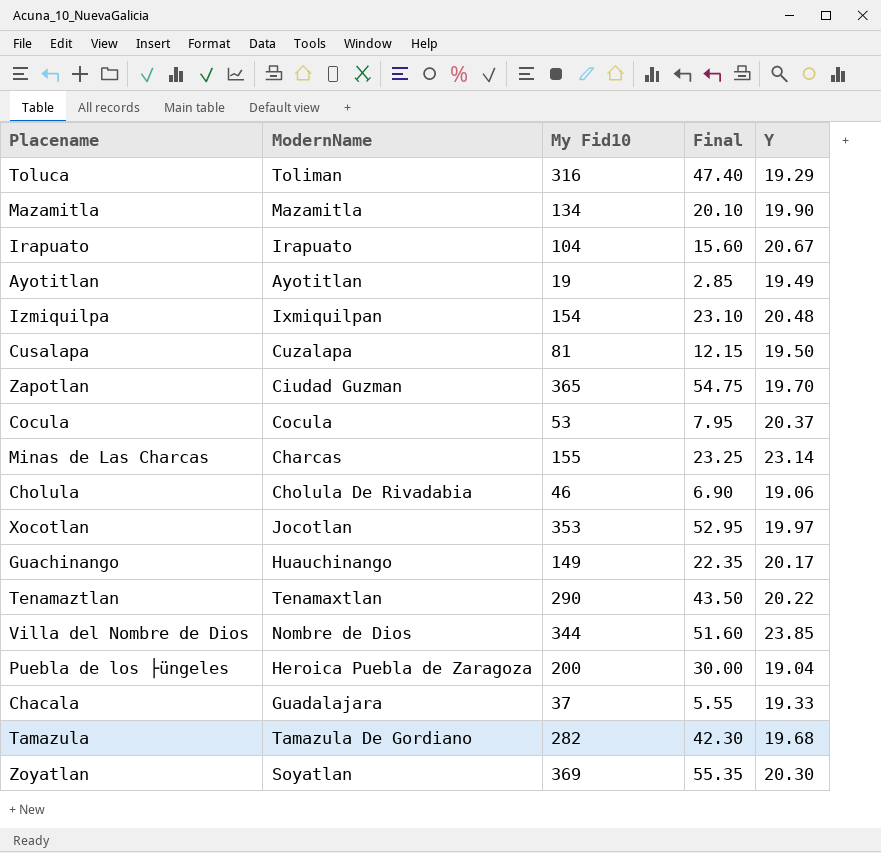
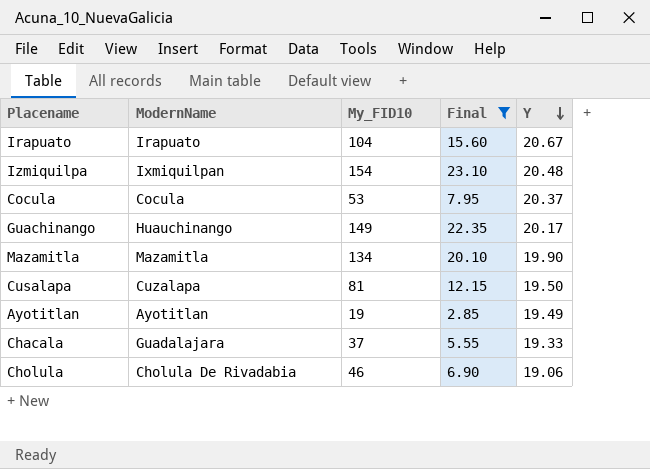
filter: none -> Final <= 23.10
row order: none -> Y descending
column name: My Fid10 -> My_FID10

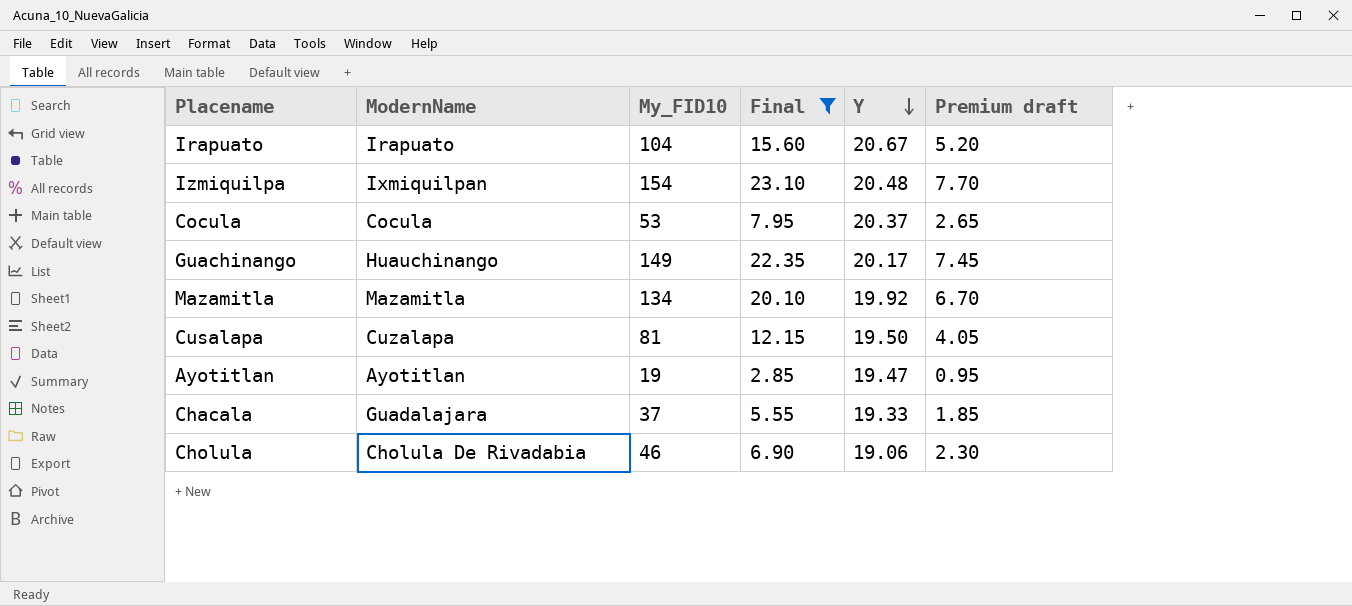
column Premium draft | formula: none -> [My_FID10] * 0.05
Mazamitla | Y: 19.90 -> 19.92
Ayotitlan | Y: 19.49 -> 19.47

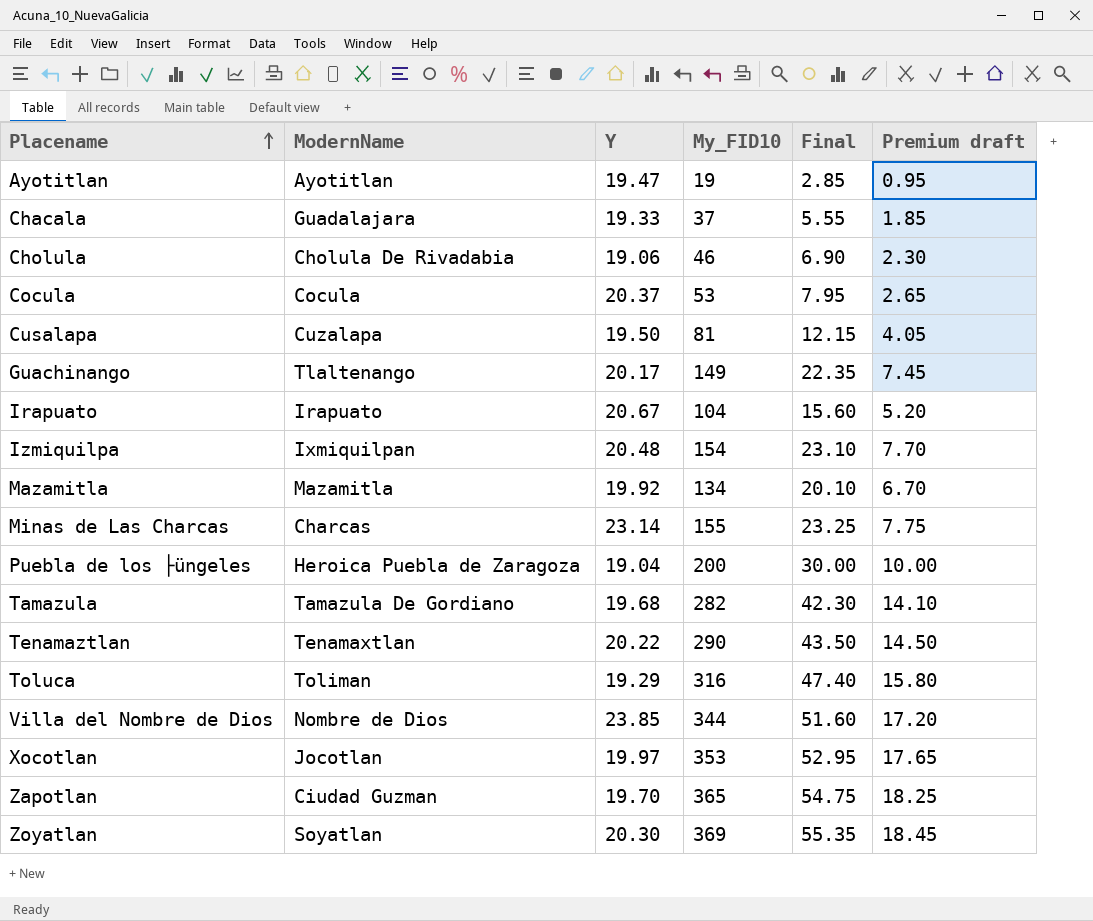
filter: Final <= 23.10 -> none
row order: Y descending -> Placename ascending
column Y | position: 5 -> 3
Guachinango | ModernName: Huauchinango -> Tlaltenango

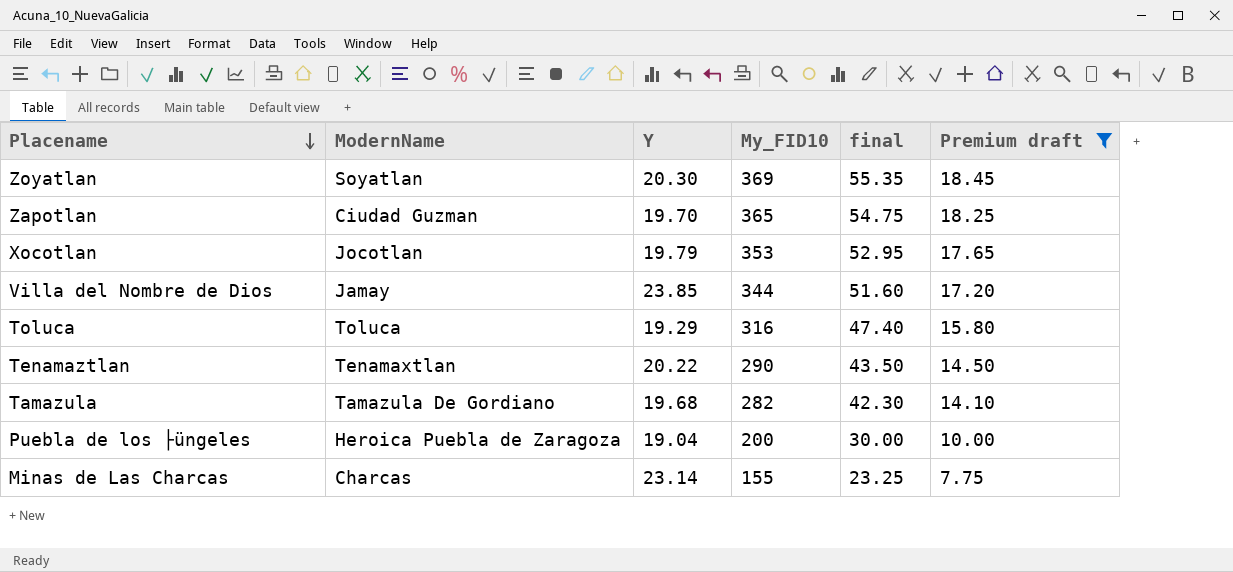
filter: none -> Premium draft >= 7.75
row order: Placename ascending -> Placename descending
column name: Final -> final
Xocotlan | Y: 19.97 -> 19.79
Villa del Nombre de Dios | ModernName: Nombre de Dios -> Jamay
Toluca | ModernName: Toliman -> Toluca

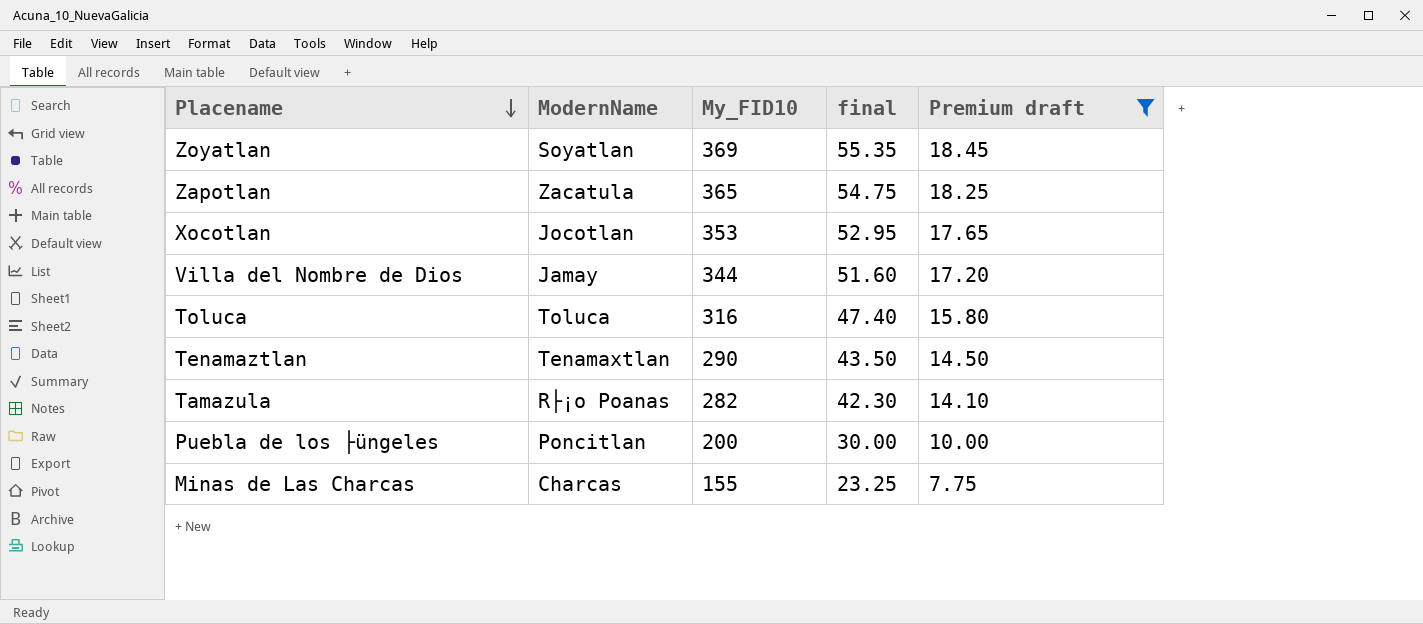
column Y | position: 3 -> none
Zapotlan | ModernName: Ciudad Guzman -> Zacatula
Tamazula | ModernName: Tamazula De Gordiano -> R├¡o Poanas
Puebla de los ├üngeles | ModernName: Heroica Puebla de Zaragoza -> Poncitlan

